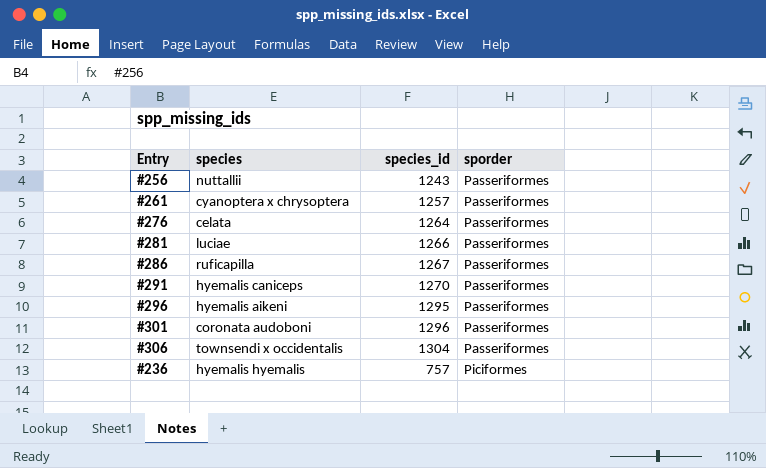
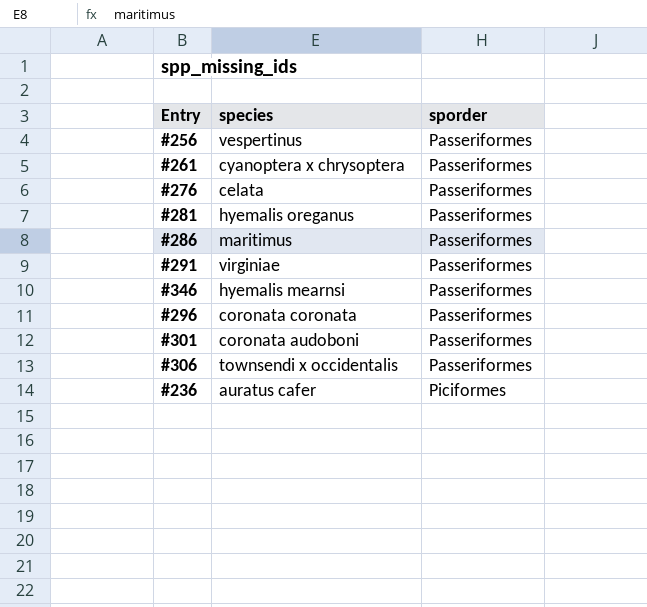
column species_id | position: 3 -> none
#256 | species: nuttallii -> vespertinus
#281 | species: luciae -> hyemalis oreganus
#286 | species: ruficapilla -> maritimus
#291 | species: hyemalis caniceps -> virginiae
row #346: none -> hyemalis mearnsi | Passeriformes
#296 | species: hyemalis aikeni -> coronata coronata
#236 | species: hyemalis hyemalis -> auratus cafer

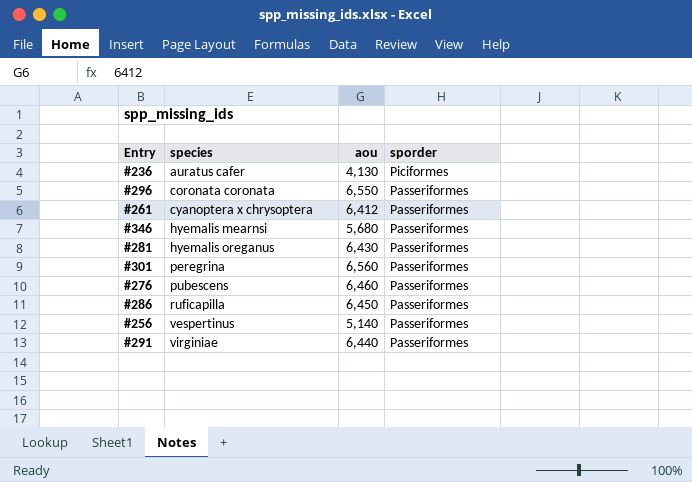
row order: sporder ascending -> species ascending
column aou | position: none -> 3
row #306: townsendi x occidentalis | Passeriformes -> none
#301 | species: coronata audoboni -> peregrina
#276 | species: celata -> pubescens
#286 | species: maritimus -> ruficapilla

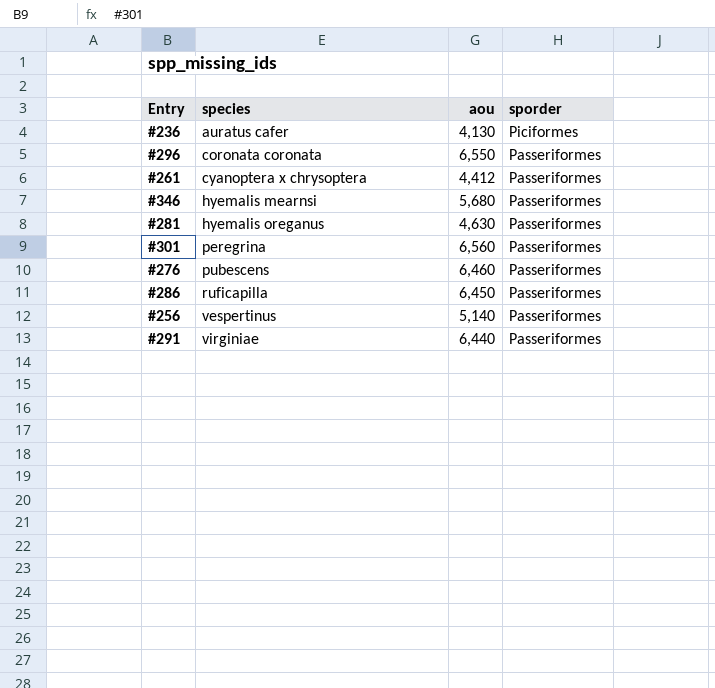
#261 | aou: 6,412 -> 4,412
#281 | aou: 6,430 -> 4,630

